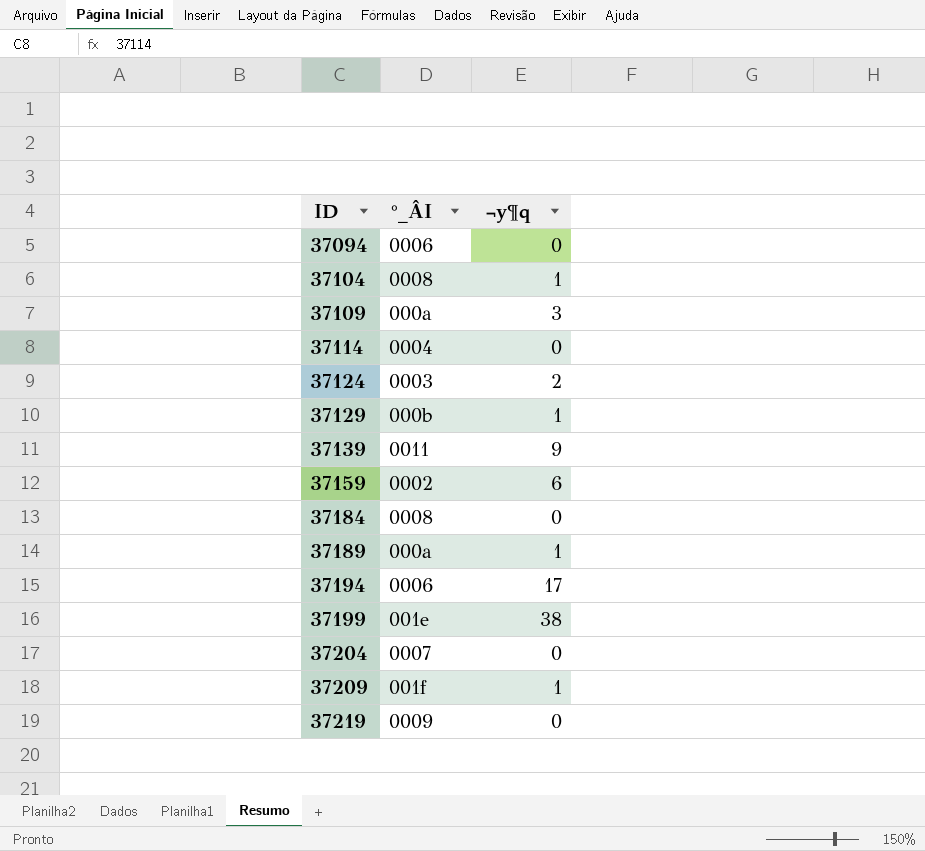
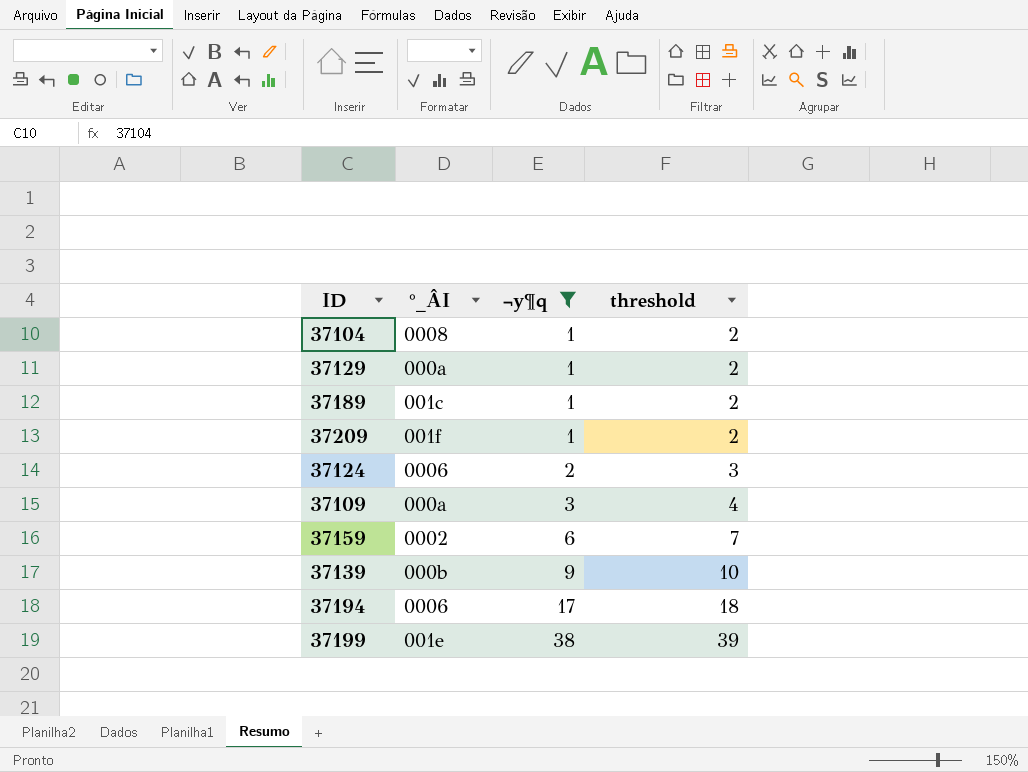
filter: none -> ¬y¶q != 0
row order: ID ascending -> ¬y¶q ascending
column threshold | formula: none -> [¬y¶q] + 1
37129 | °_ÂI: 000b -> 000a
37189 | °_ÂI: 000a -> 001c
37124 | °_ÂI: 0003 -> 0006
37139 | °_ÂI: 0011 -> 000b

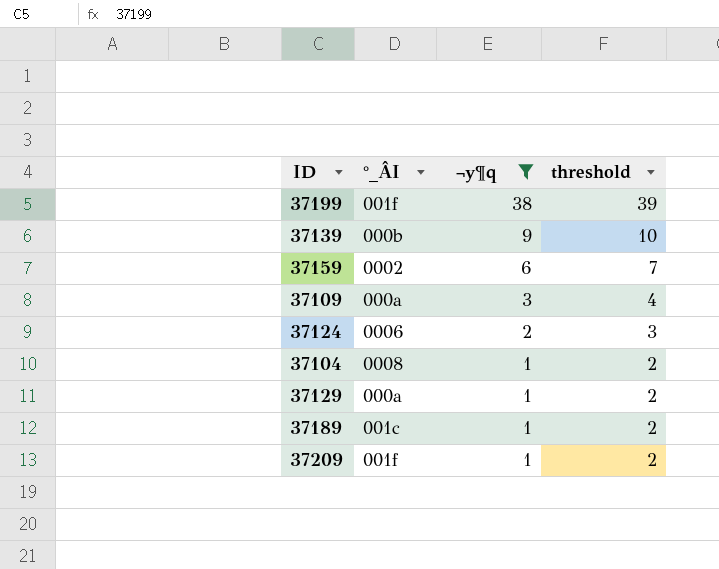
row order: ¬y¶q ascending -> ¬y¶q descending
row 37194: 0006 | 17 | 18 -> none
37199 | °_ÂI: 001e -> 001f

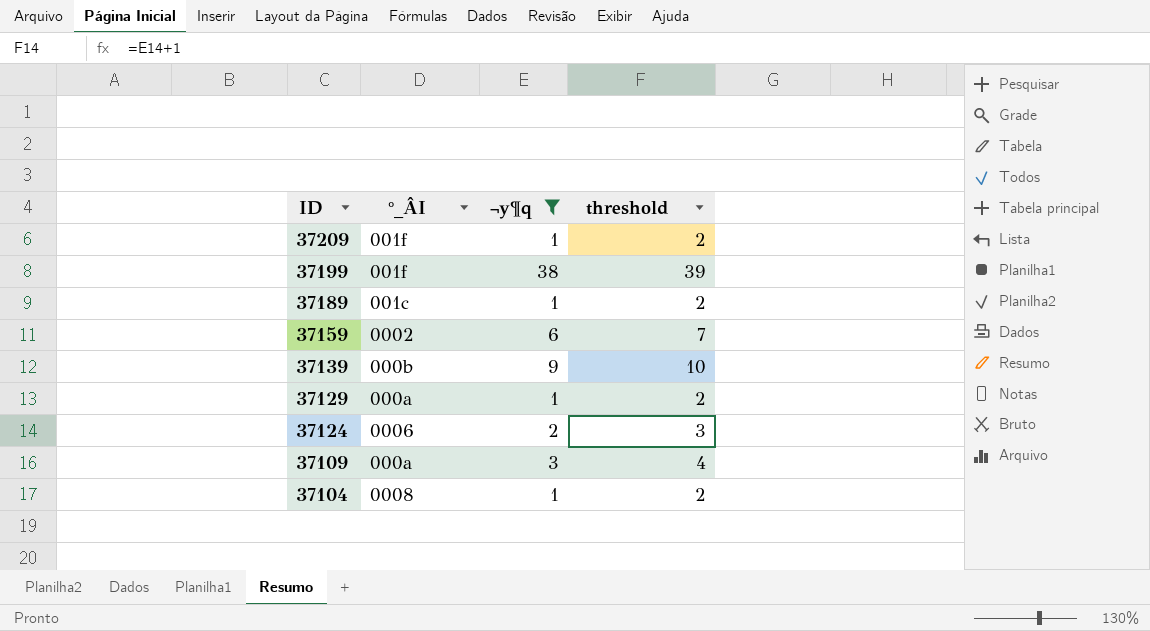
row order: ¬y¶q descending -> ID descending

